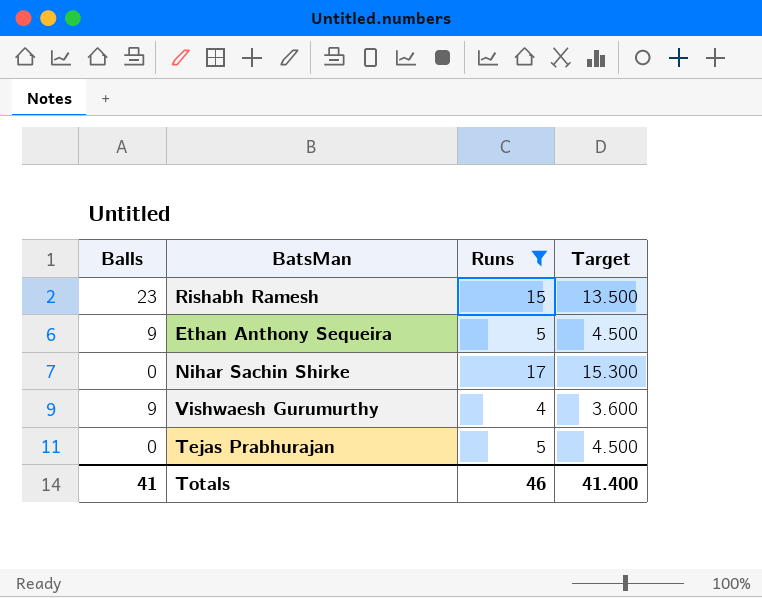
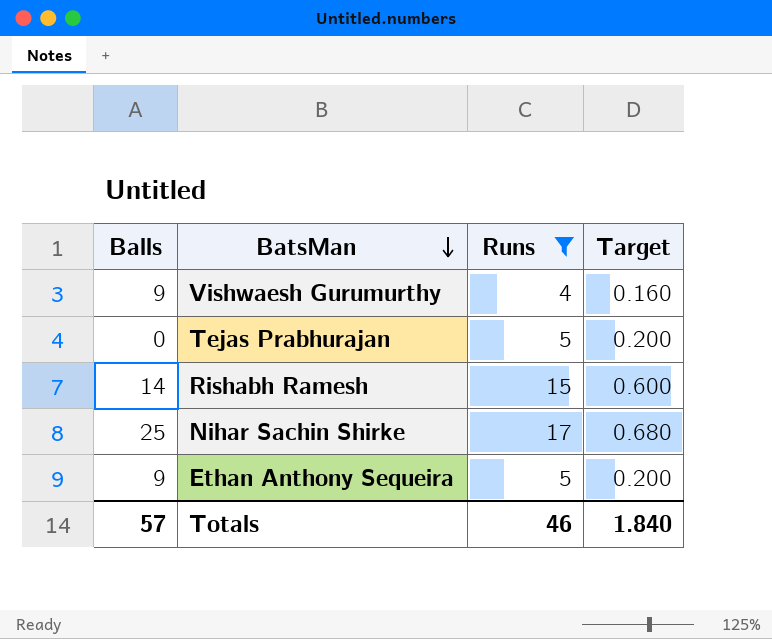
row order: none -> BatsMan descending
column Target | formula: [Runs] * 0.9 -> [Runs] * 0.04
Rishabh Ramesh | Balls: 23 -> 14
Nihar Sachin Shirke | Balls: 0 -> 25
Totals | Balls: 41 -> 57
Totals | Target: 41.400 -> 1.840

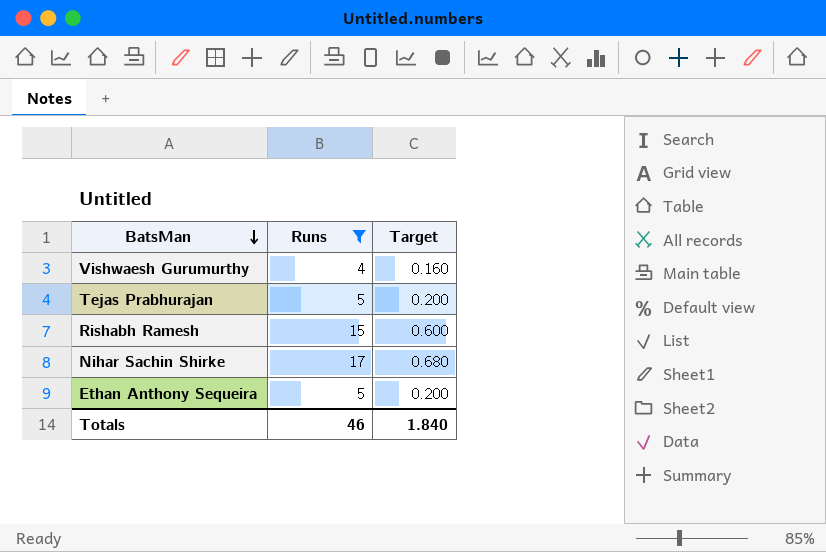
column Balls | position: 1 -> none

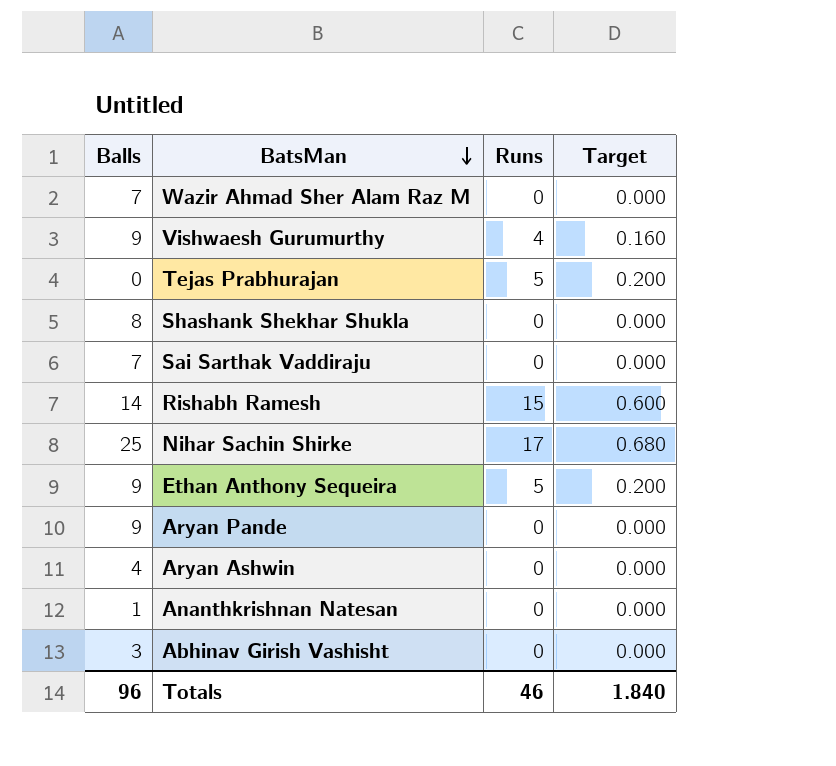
filter: Runs != 0 -> none
column Balls | position: none -> 1

